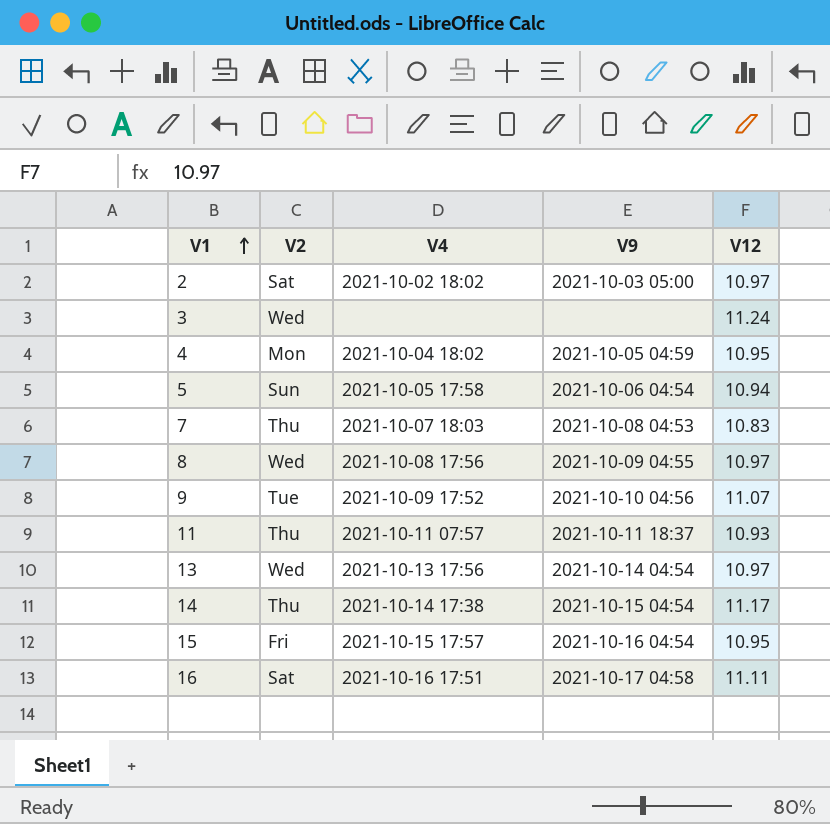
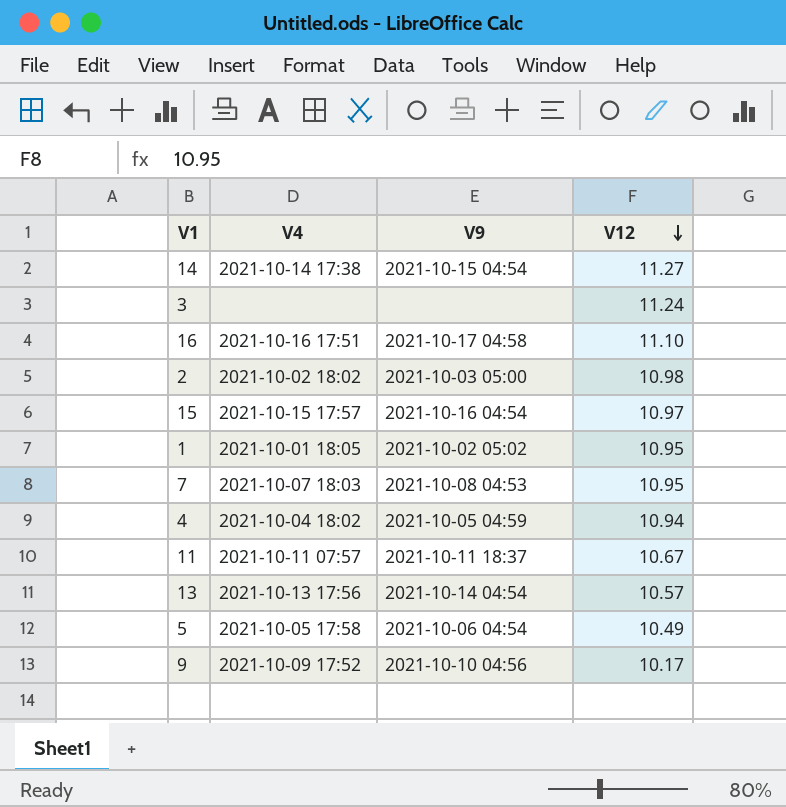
row order: V1 ascending -> V12 descending
column V2 | position: 2 -> none
row 8: Wed | 2021-10-08 17:56 | 2021-10-09 04:55 | 10.97 -> none
14 | V12: 11.17 -> 11.27
16 | V12: 11.11 -> 11.10
2 | V12: 10.97 -> 10.98
15 | V12: 10.95 -> 10.97
row 1: none -> 2021-10-01 18:05 | 2021-10-02 05:02 | 10.95
7 | V12: 10.83 -> 10.95
4 | V12: 10.95 -> 10.94
11 | V12: 10.93 -> 10.67
13 | V12: 10.97 -> 10.57
5 | V12: 10.94 -> 10.49
9 | V12: 11.07 -> 10.17

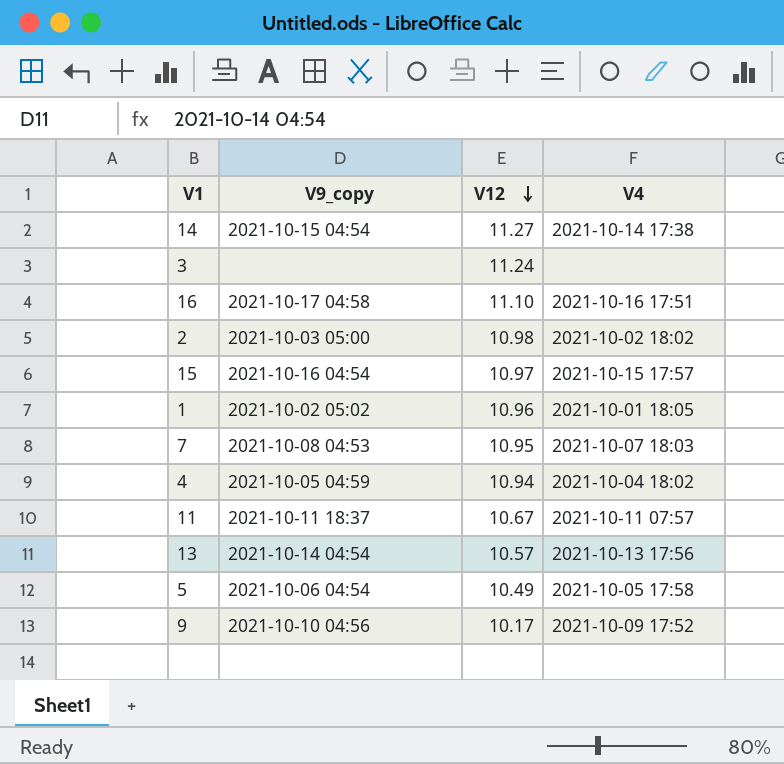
column name: V9 -> V9_copy
column V4 | position: 2 -> 4
1 | V12: 10.95 -> 10.96

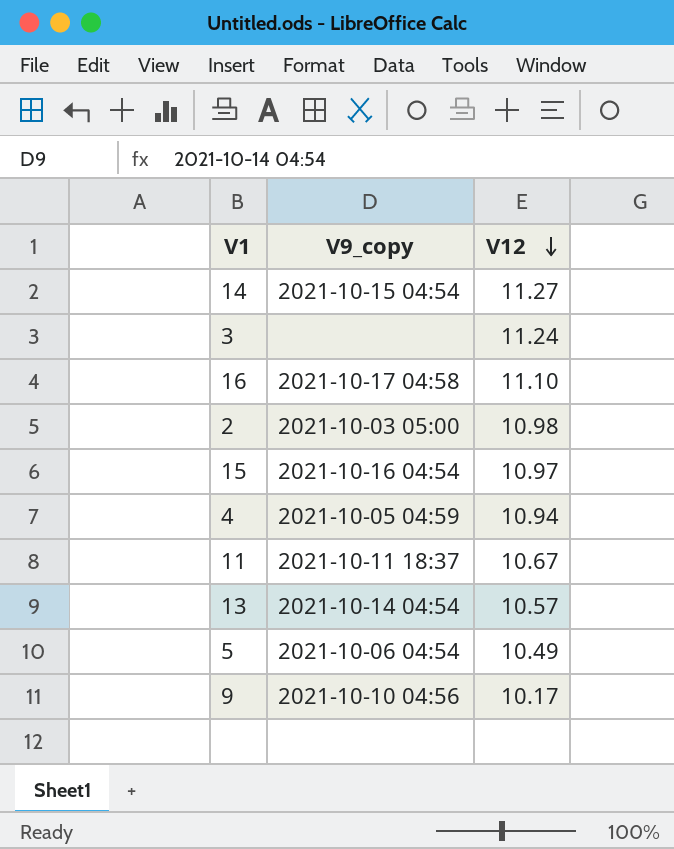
column V4 | position: 4 -> none
row 1: 2021-10-02 05:02 | 10.96 | 2021-10-01 18:05 -> none
row 7: 2021-10-08 04:53 | 10.95 | 2021-10-07 18:03 -> none

